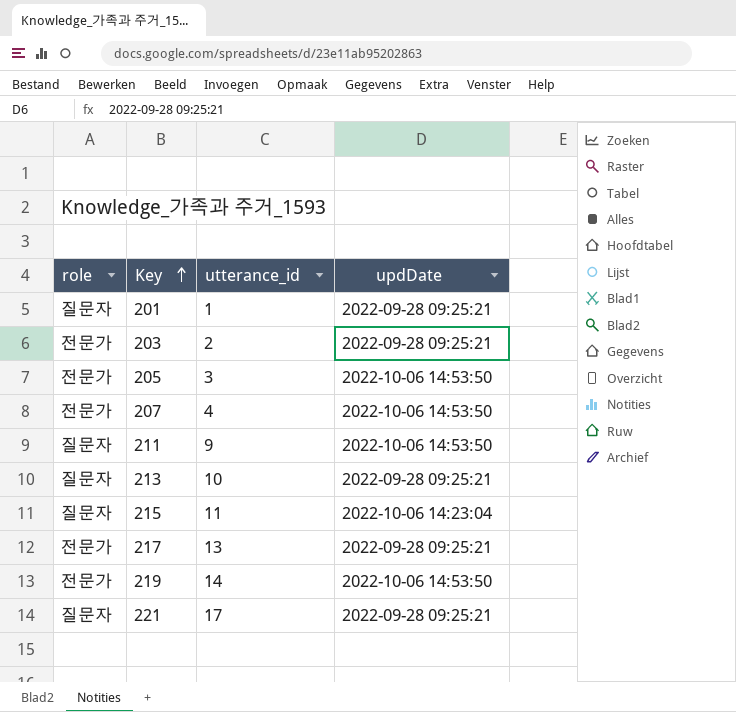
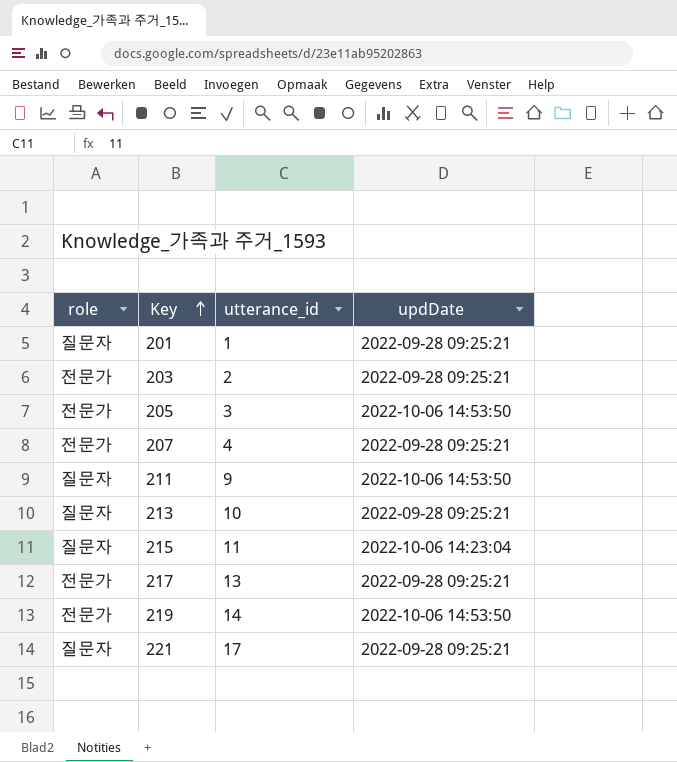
207 | updDate: 2022-10-06 14:53:50 -> 2022-09-28 09:25:21

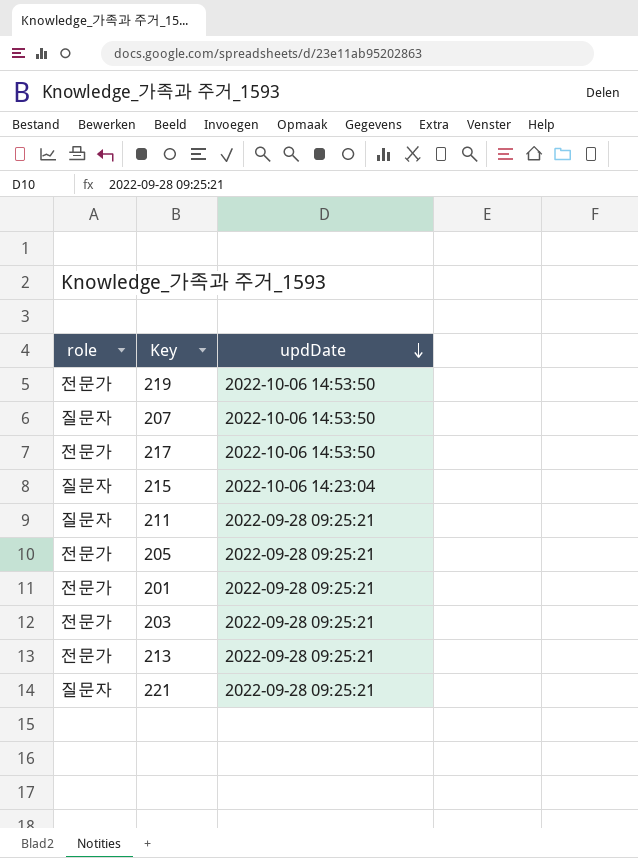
row order: Key ascending -> updDate descending
column utterance_id | position: 3 -> none
207 | role: 전문가 -> 질문자
207 | updDate: 2022-09-28 09:25:21 -> 2022-10-06 14:53:50
217 | updDate: 2022-09-28 09:25:21 -> 2022-10-06 14:53:50
211 | updDate: 2022-10-06 14:53:50 -> 2022-09-28 09:25:21
205 | updDate: 2022-10-06 14:53:50 -> 2022-09-28 09:25:21
201 | role: 질문자 -> 전문가
213 | role: 질문자 -> 전문가

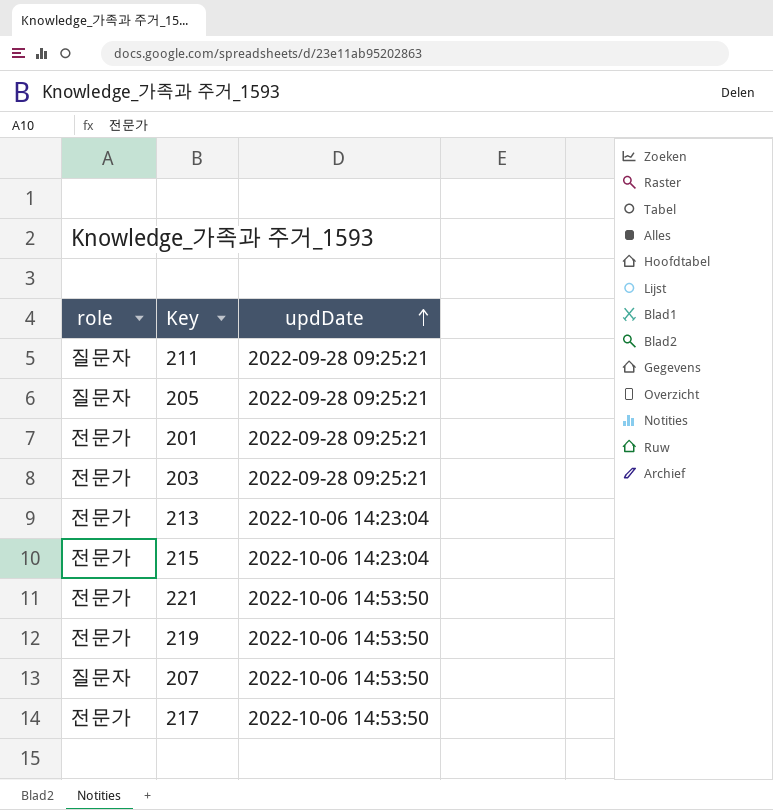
row order: updDate descending -> updDate ascending
205 | role: 전문가 -> 질문자
213 | updDate: 2022-09-28 09:25:21 -> 2022-10-06 14:23:04
215 | role: 질문자 -> 전문가
221 | role: 질문자 -> 전문가
221 | updDate: 2022-09-28 09:25:21 -> 2022-10-06 14:53:50

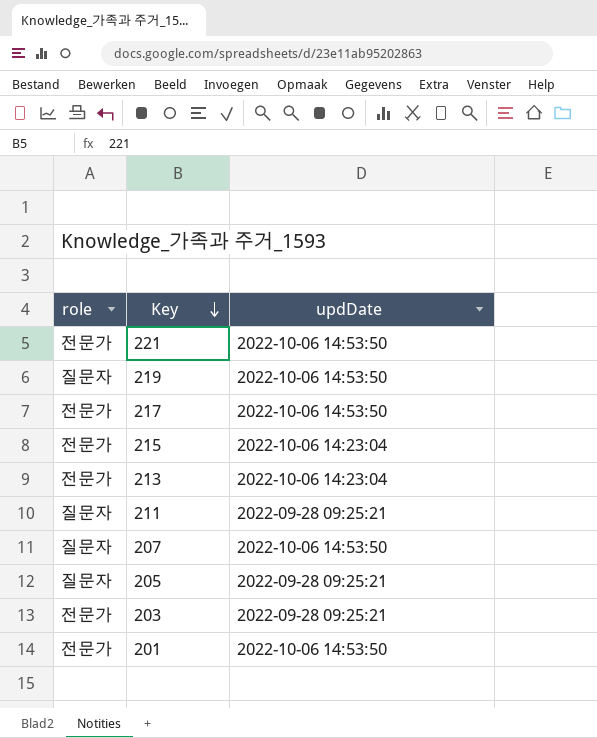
row order: updDate ascending -> Key descending
219 | role: 전문가 -> 질문자
201 | updDate: 2022-09-28 09:25:21 -> 2022-10-06 14:53:50

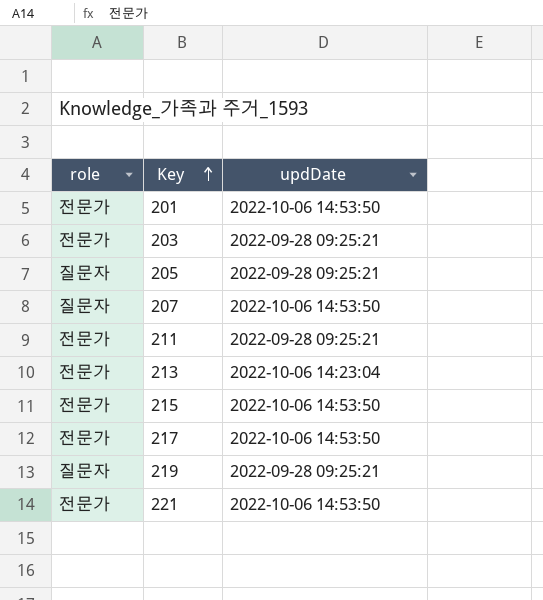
row order: Key descending -> Key ascending
211 | role: 질문자 -> 전문가
215 | updDate: 2022-10-06 14:23:04 -> 2022-10-06 14:53:50
219 | updDate: 2022-10-06 14:53:50 -> 2022-09-28 09:25:21

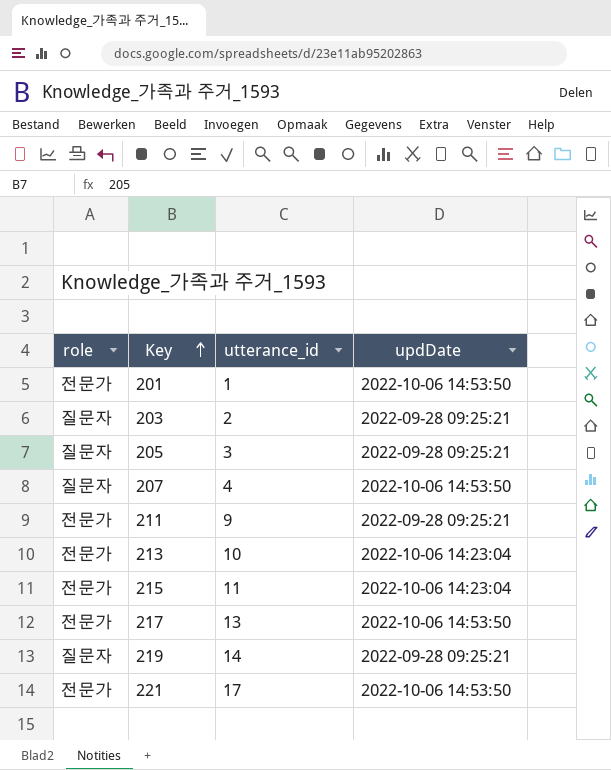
column utterance_id | position: none -> 3
203 | role: 전문가 -> 질문자
215 | updDate: 2022-10-06 14:53:50 -> 2022-10-06 14:23:04

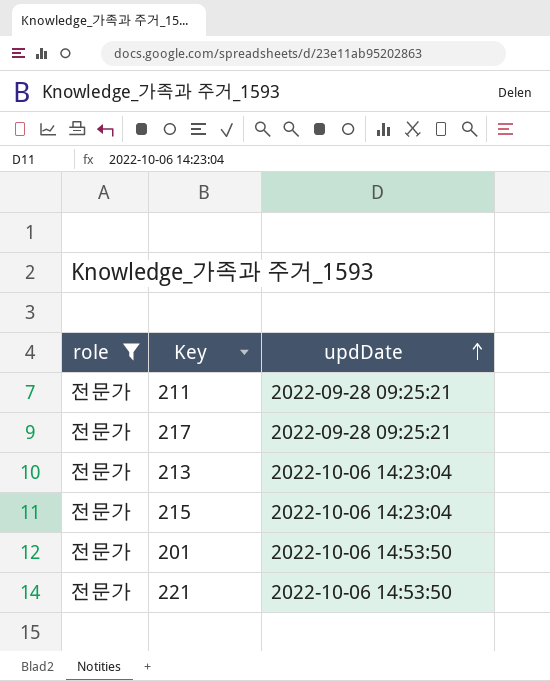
filter: none -> role = 전문가
row order: Key ascending -> updDate ascending
column utterance_id | position: 3 -> none
217 | updDate: 2022-10-06 14:53:50 -> 2022-09-28 09:25:21

